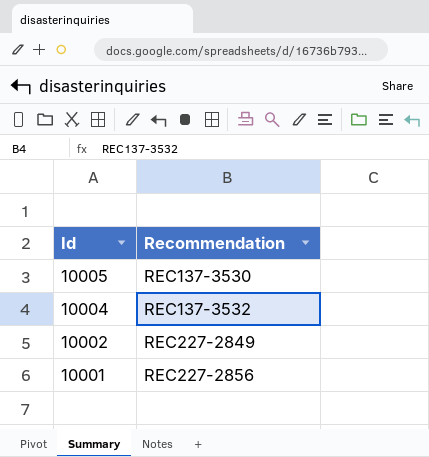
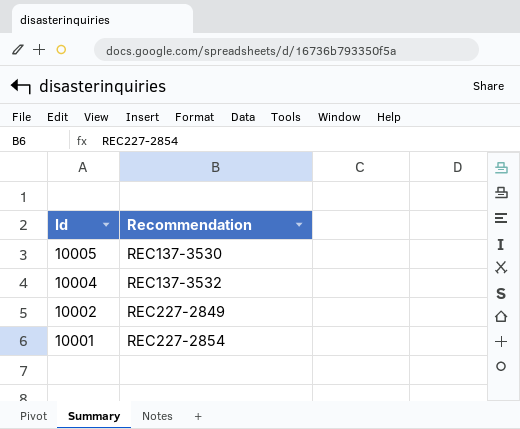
10001 | Recommendation: REC227-2856 -> REC227-2854

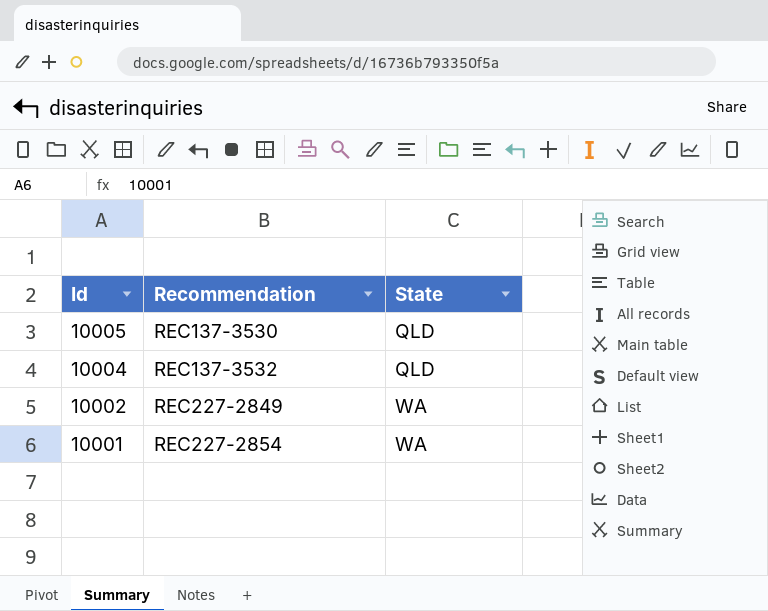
column State | position: none -> 3

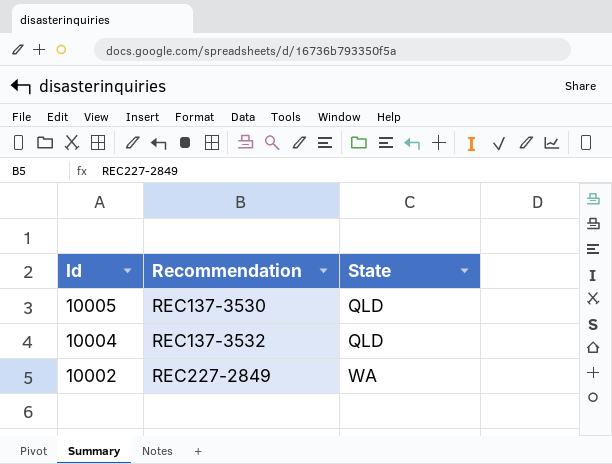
row 10001: REC227-2854 | WA -> none

